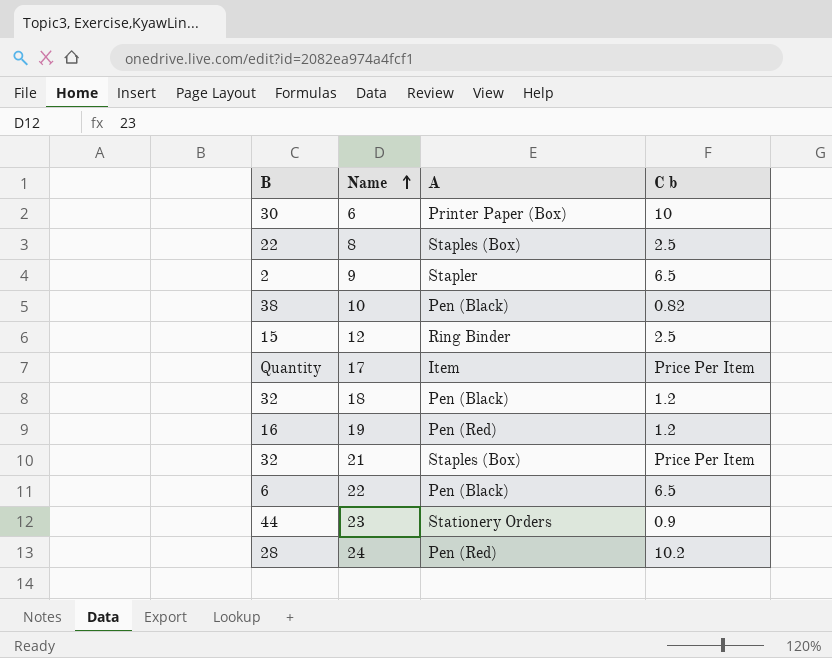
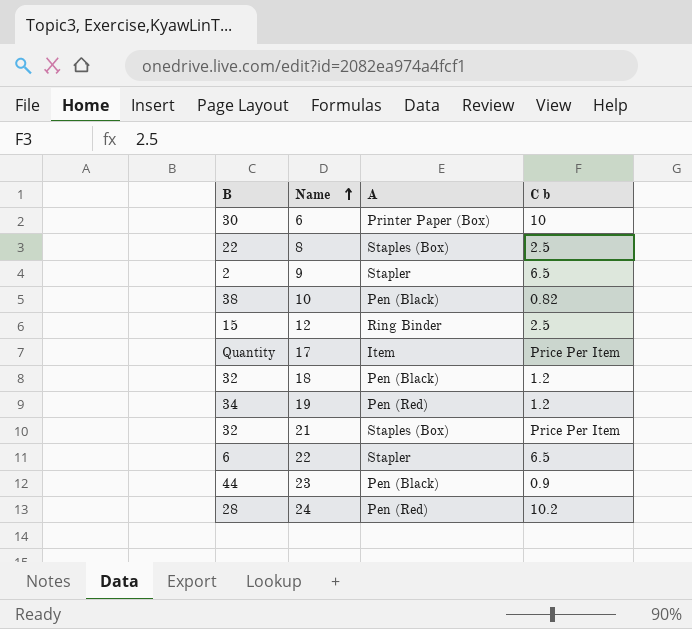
19 | B: 16 -> 34
22 | A: Pen (Black) -> Stapler
23 | A: Stationery Orders -> Pen (Black)

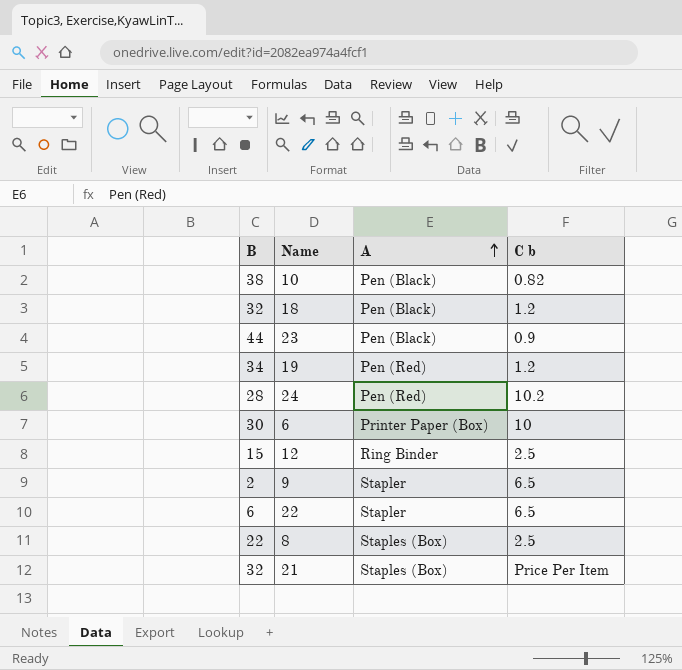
row order: Name ascending -> A ascending
row 17: Quantity | Item | Price Per Item -> none

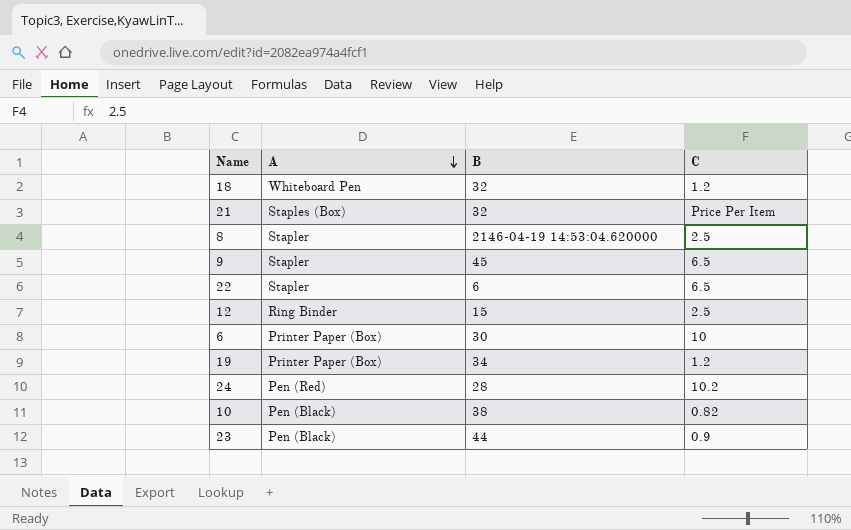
row order: A ascending -> A descending
column B | position: 1 -> 3
column name: C b -> C
18 | A: Pen (Black) -> Whiteboard Pen
8 | A: Staples (Box) -> Stapler
8 | B: 22 -> 2146-04-19 14:53:04.620000
9 | B: 2 -> 45
19 | A: Pen (Red) -> Printer Paper (Box)

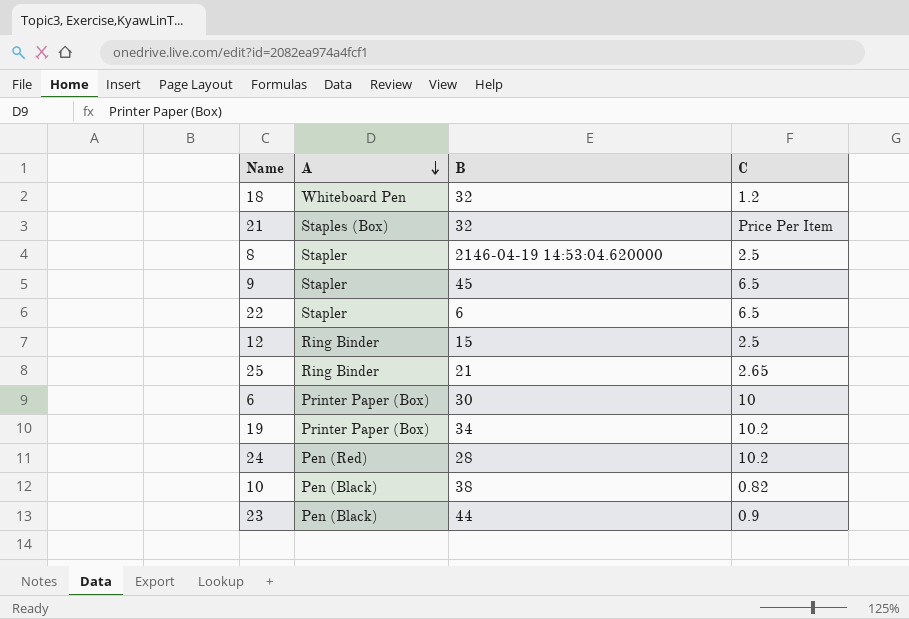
row 25: none -> Ring Binder | 21 | 2.65
19 | C: 1.2 -> 10.2

